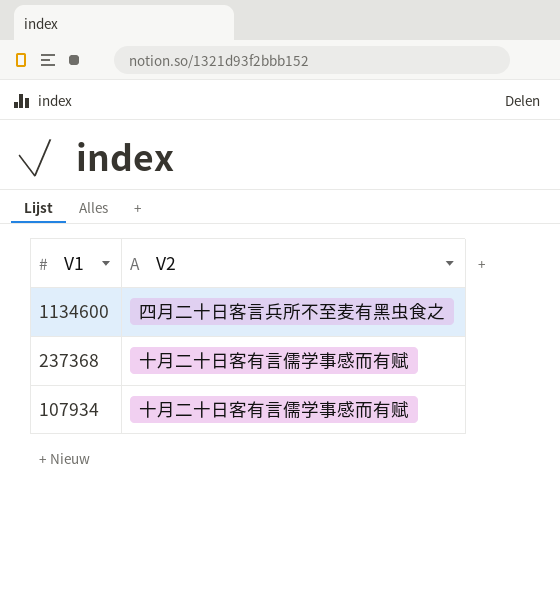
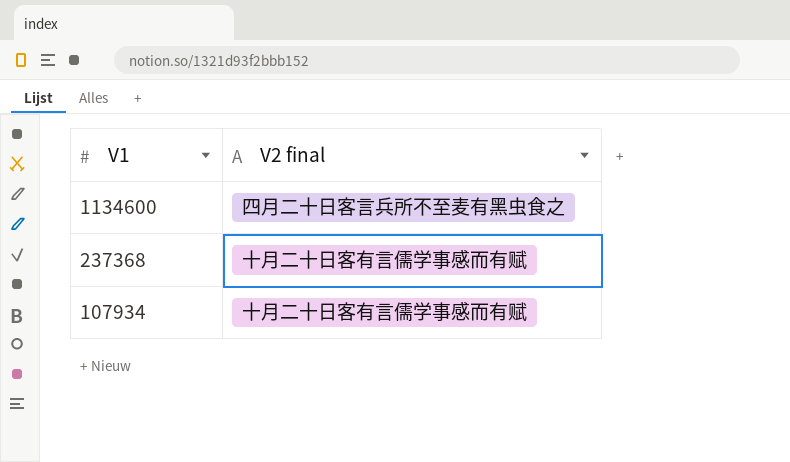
column name: V2 -> V2 final

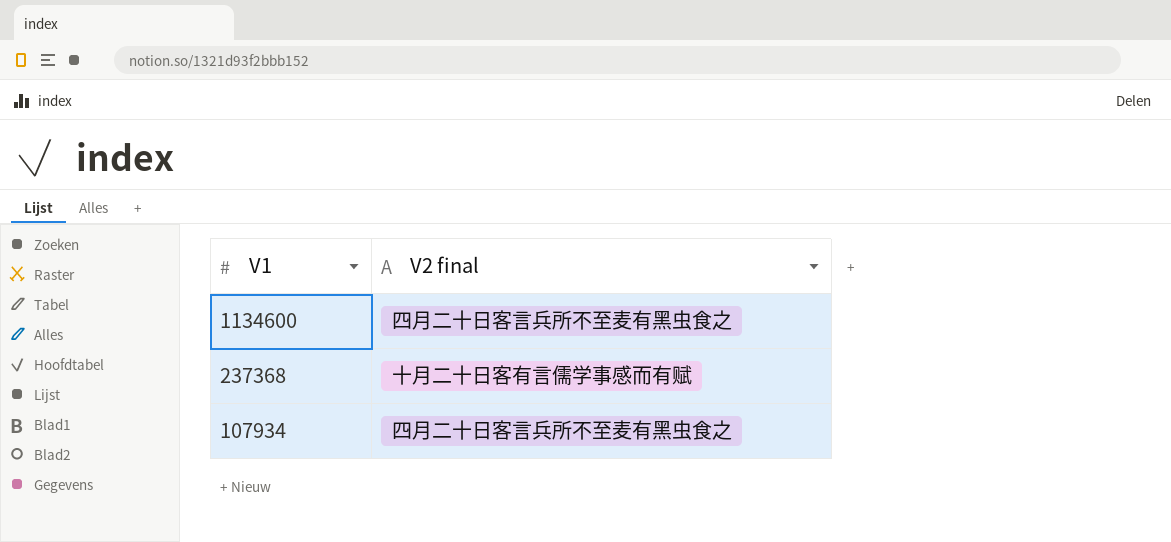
107934 | V2 final: 十月二十日客有言儒学事感而有赋 -> 四月二十日客言兵所不至麦有黑虫食之

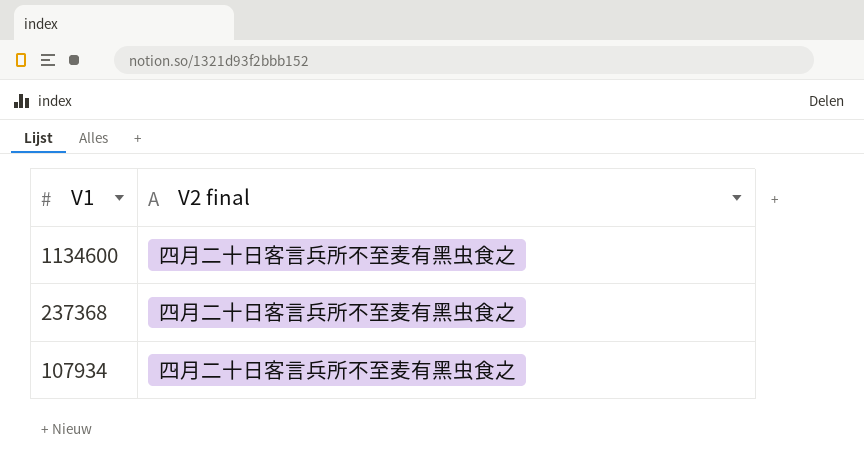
237368 | V2 final: 十月二十日客有言儒学事感而有赋 -> 四月二十日客言兵所不至麦有黑虫食之

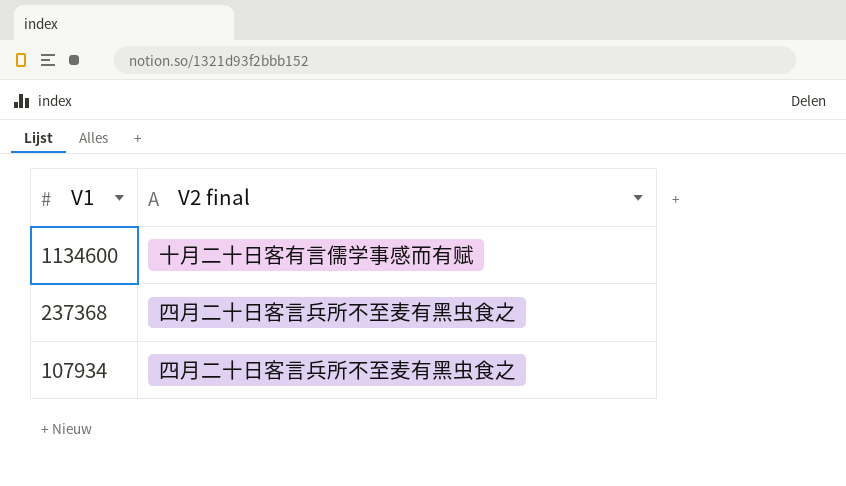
1134600 | V2 final: 四月二十日客言兵所不至麦有黑虫食之 -> 十月二十日客有言儒学事感而有赋

